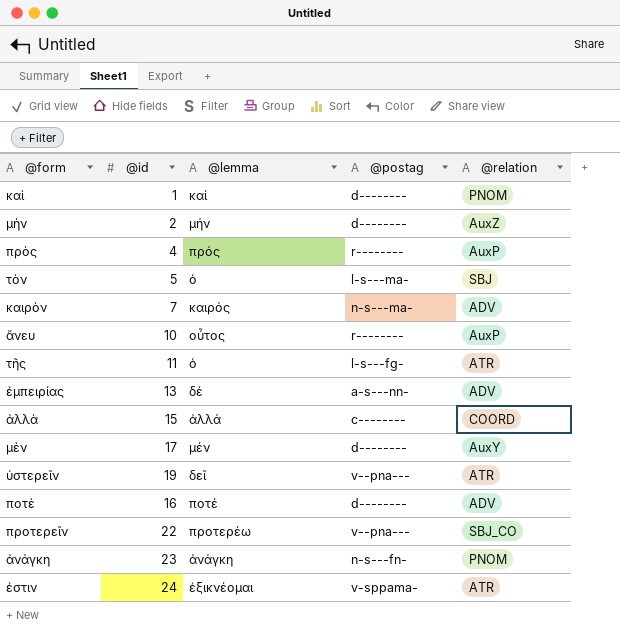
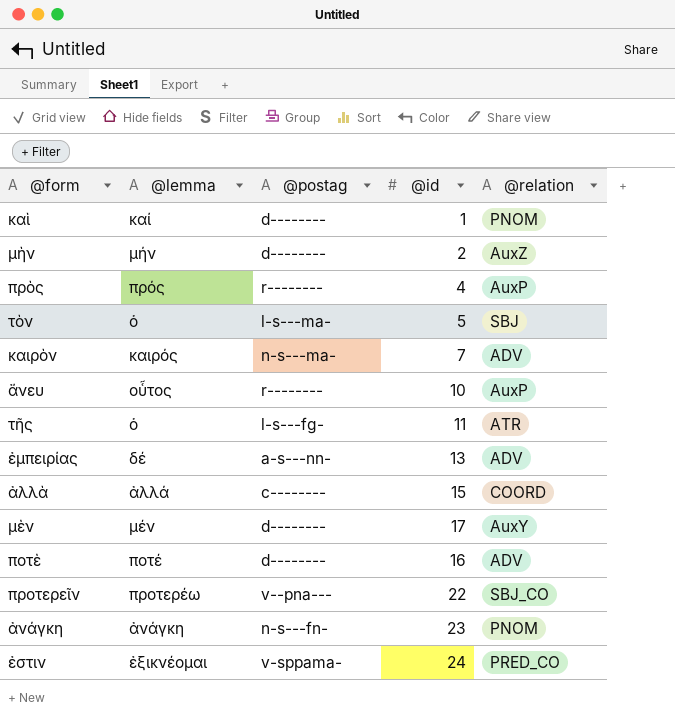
column @id | position: 2 -> 4
row ὑστερεῖν: 19 | δεῖ | v--pna--- | ATR -> none
ἐστιν | @relation: ATR -> PRED_CO

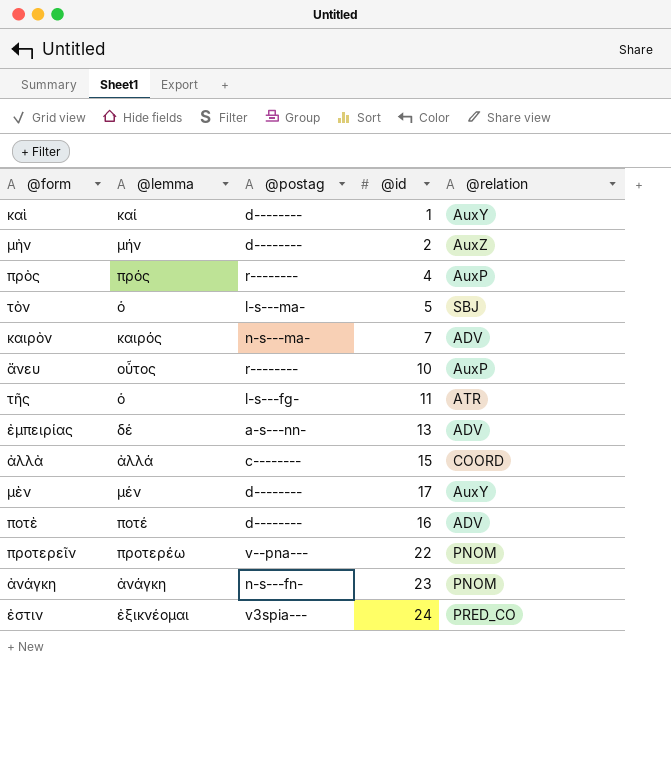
καὶ | @relation: PNOM -> AuxY
προτερεῖν | @relation: SBJ_CO -> PNOM
ἐστιν | @postag: v-sppama- -> v3spia---

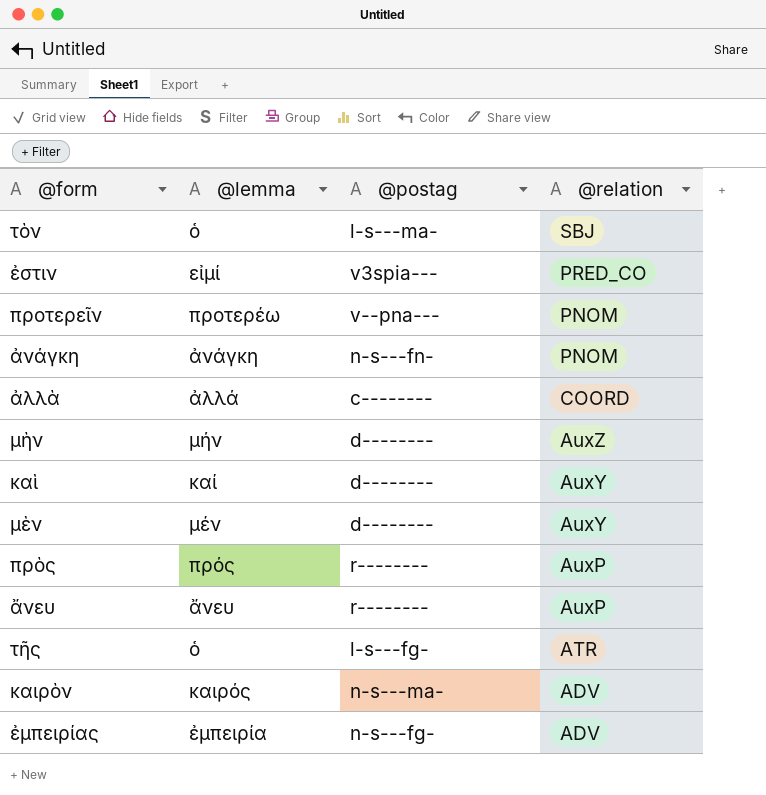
row order: none -> @relation descending
column @id | position: 4 -> none
row ποτὲ: ποτέ | d-------- | 16 | ADV -> none
ἐστιν | @lemma: ἐξικνέομαι -> εἰμί
ἄνευ | @lemma: οὗτος -> ἄνευ
ἐμπειρίας | @lemma: δέ -> ἐμπειρία
ἐμπειρίας | @postag: a-s---nn- -> n-s---fg-

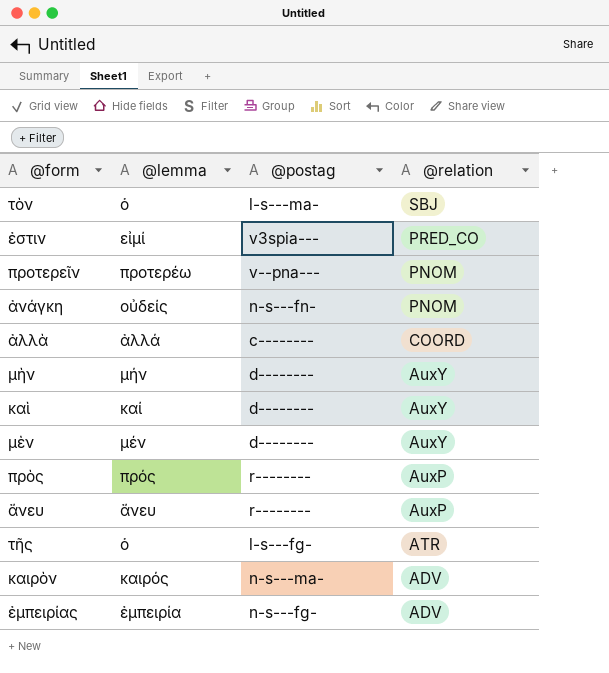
ἀνάγκη | @lemma: ἀνάγκη -> οὐδείς
μὴν | @relation: AuxZ -> AuxY

